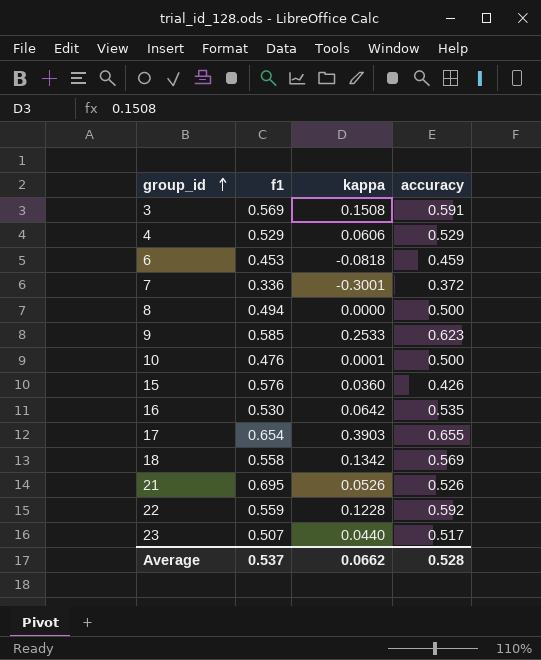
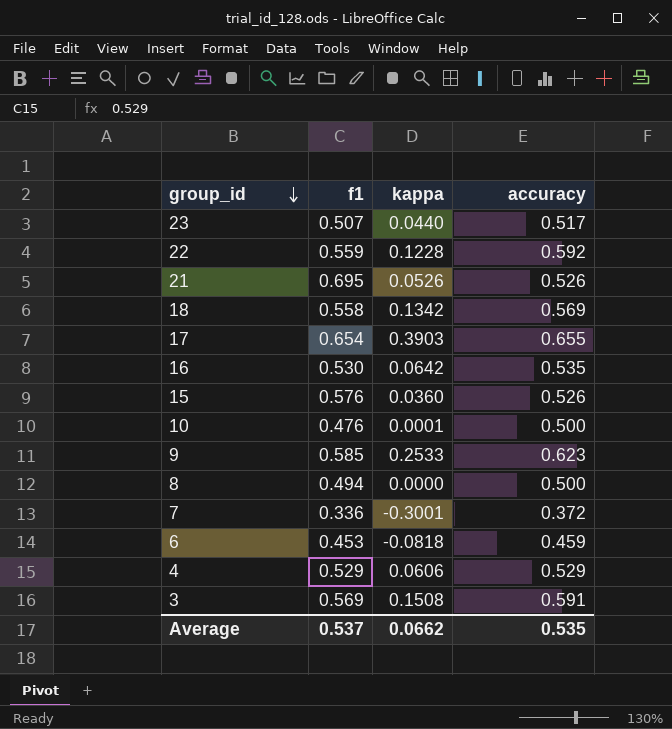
row order: group_id ascending -> group_id descending
15 | accuracy: 0.426 -> 0.526
Average | accuracy: 0.528 -> 0.535

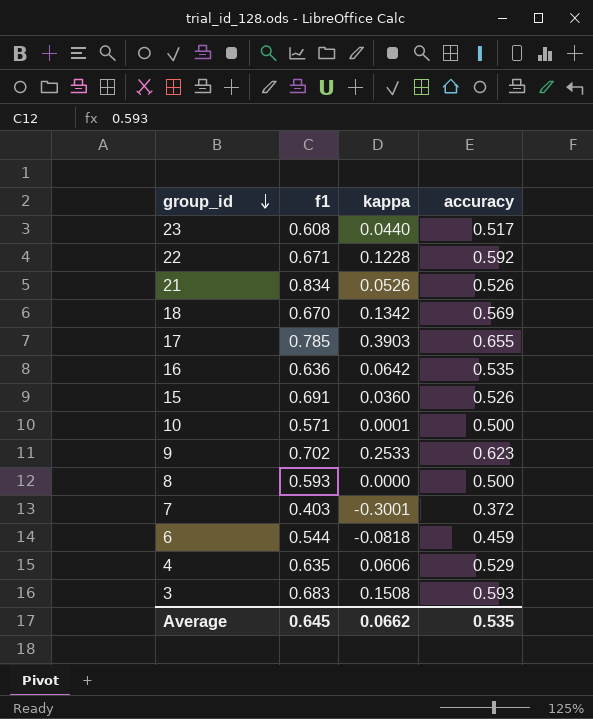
23 | f1: 0.507 -> 0.608
22 | f1: 0.559 -> 0.671
21 | f1: 0.695 -> 0.834
18 | f1: 0.558 -> 0.670
17 | f1: 0.654 -> 0.785
16 | f1: 0.530 -> 0.636
15 | f1: 0.576 -> 0.691
10 | f1: 0.476 -> 0.571
9 | f1: 0.585 -> 0.702
8 | f1: 0.494 -> 0.593
7 | f1: 0.336 -> 0.403
6 | f1: 0.453 -> 0.544
4 | f1: 0.529 -> 0.635
3 | f1: 0.569 -> 0.683
3 | accuracy: 0.591 -> 0.593
Average | f1: 0.537 -> 0.645

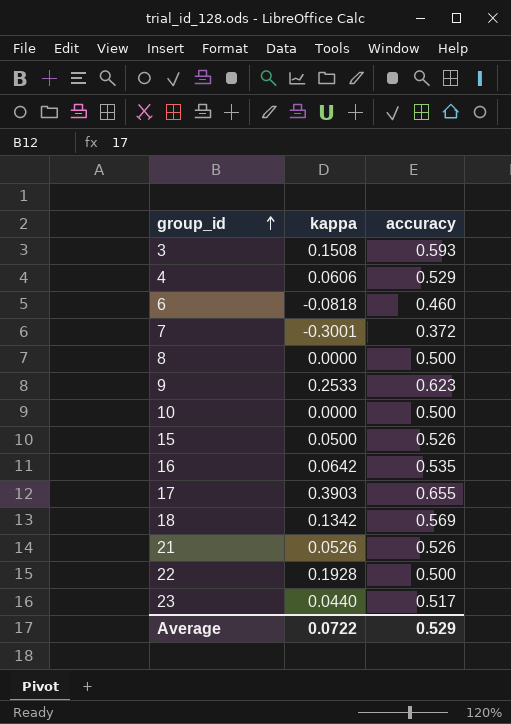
row order: group_id descending -> group_id ascending
column f1 | position: 2 -> none
6 | accuracy: 0.459 -> 0.460
10 | kappa: 0.0001 -> 0.0000
15 | kappa: 0.0360 -> 0.0500
22 | kappa: 0.1228 -> 0.1928
22 | accuracy: 0.592 -> 0.500
Average | kappa: 0.0662 -> 0.0722
Average | accuracy: 0.535 -> 0.529

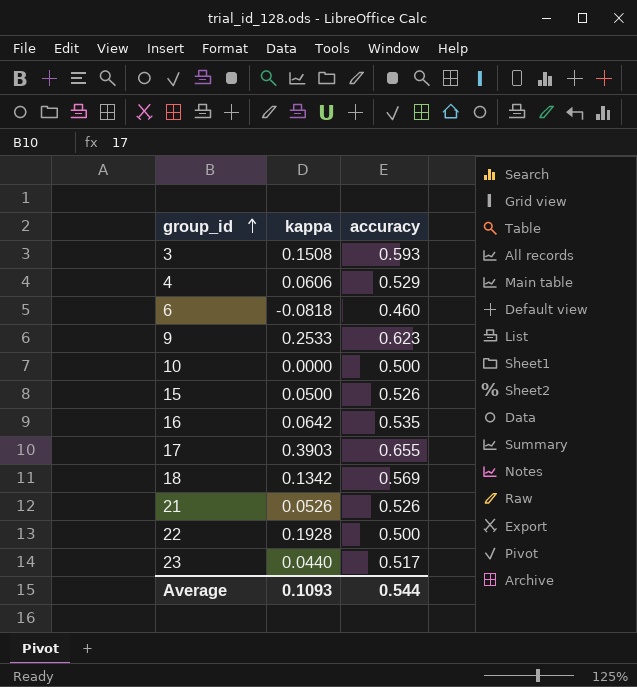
row 7: -0.3001 | 0.372 -> none
row 8: 0.0000 | 0.500 -> none
Average | kappa: 0.0722 -> 0.1093
Average | accuracy: 0.529 -> 0.544

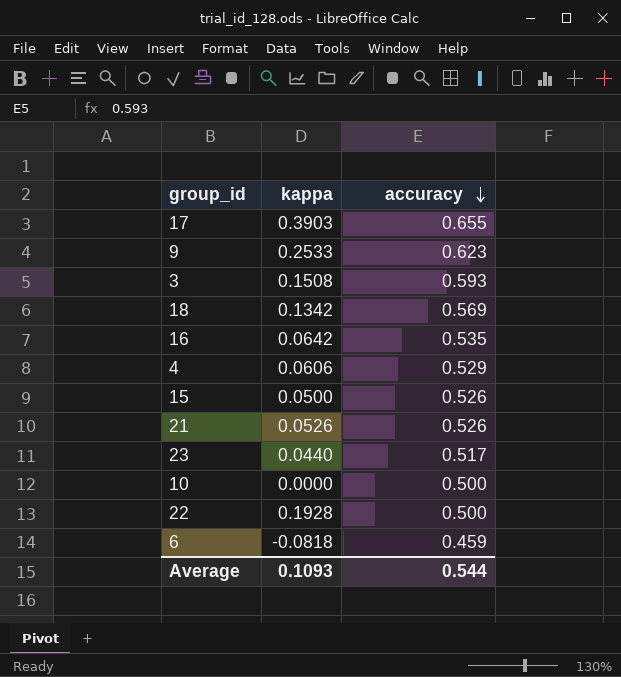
row order: group_id ascending -> accuracy descending
6 | accuracy: 0.460 -> 0.459

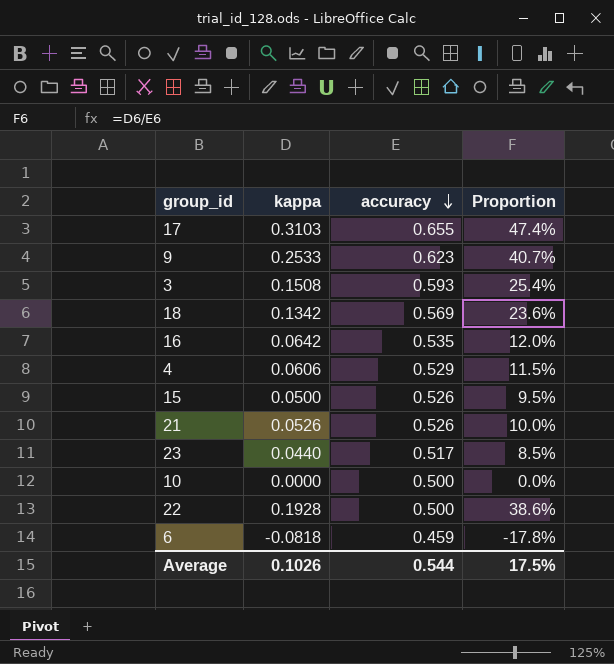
column Proportion | formula: none -> [kappa] / [accuracy]
17 | kappa: 0.3903 -> 0.3103
Average | kappa: 0.1093 -> 0.1026

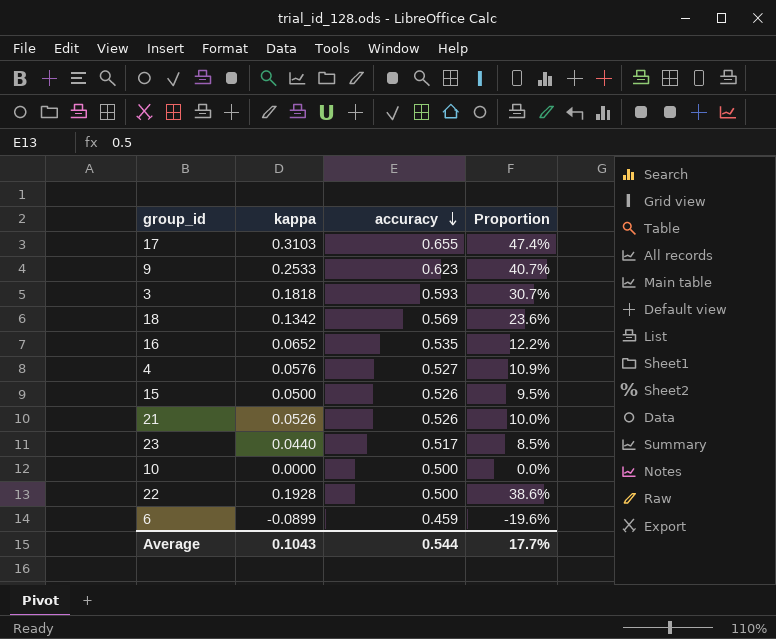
3 | kappa: 0.1508 -> 0.1818
3 | Proportion: 25.4% -> 30.7%
16 | kappa: 0.0642 -> 0.0652
16 | Proportion: 12.0% -> 12.2%
4 | kappa: 0.0606 -> 0.0576
4 | accuracy: 0.529 -> 0.527
4 | Proportion: 11.5% -> 10.9%
6 | kappa: -0.0818 -> -0.0899
6 | Proportion: -17.8% -> -19.6%
Average | kappa: 0.1026 -> 0.1043
Average | Proportion: 17.5% -> 17.7%

